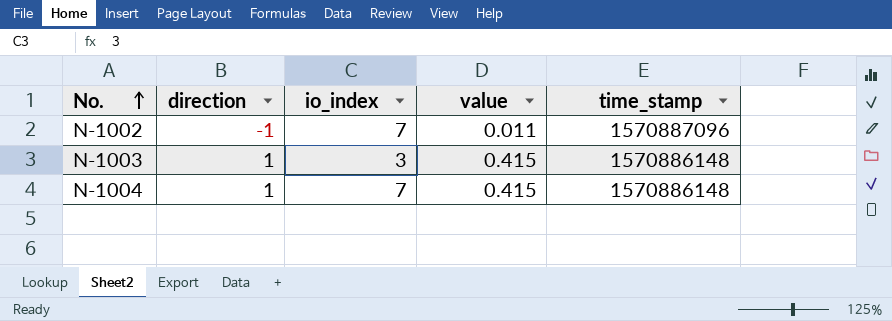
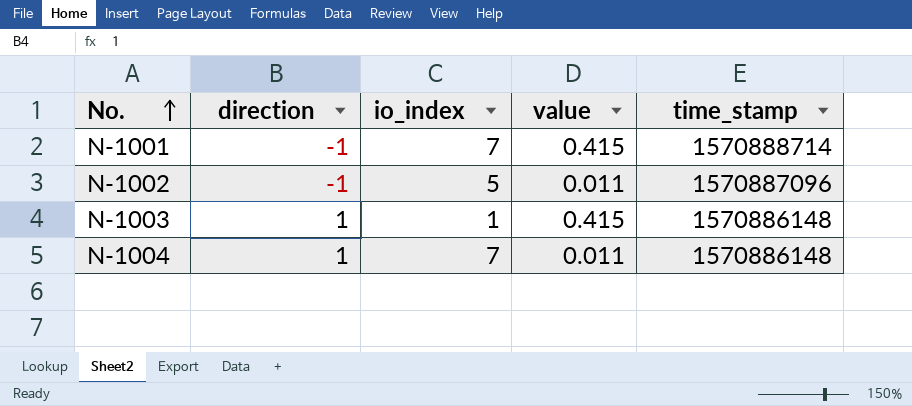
row N-1001: none -> -1 | 7 | 0.415 | 1570888714
N-1002 | io_index: 7 -> 5
N-1003 | io_index: 3 -> 1
N-1004 | value: 0.415 -> 0.011

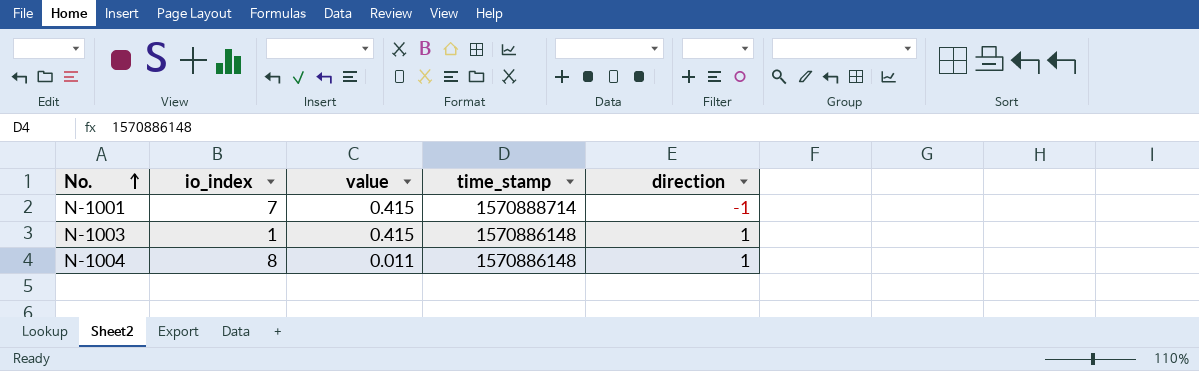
column direction | position: 2 -> 5
row N-1002: -1 | 5 | 0.011 | 1570887096 -> none
N-1004 | io_index: 7 -> 8

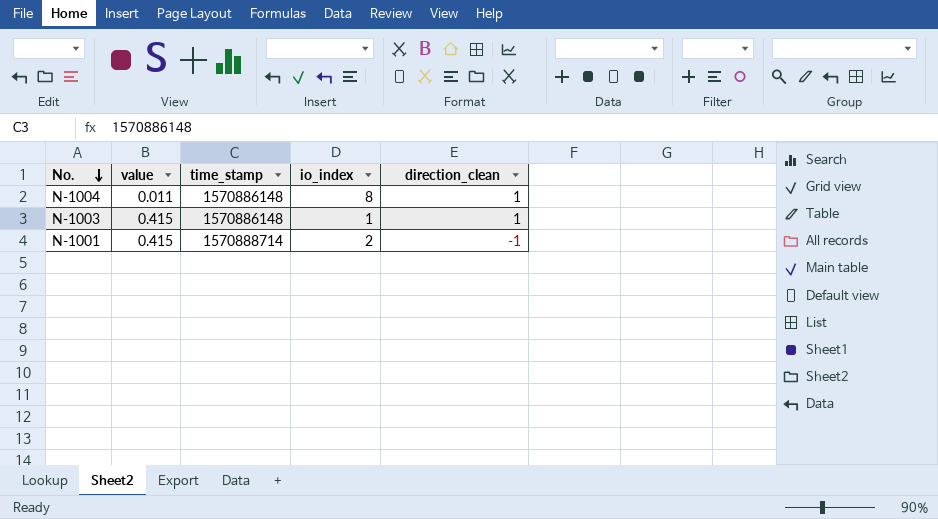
row order: No. ascending -> No. descending
column io_index | position: 2 -> 4
column name: direction -> direction_clean
N-1001 | io_index: 7 -> 2

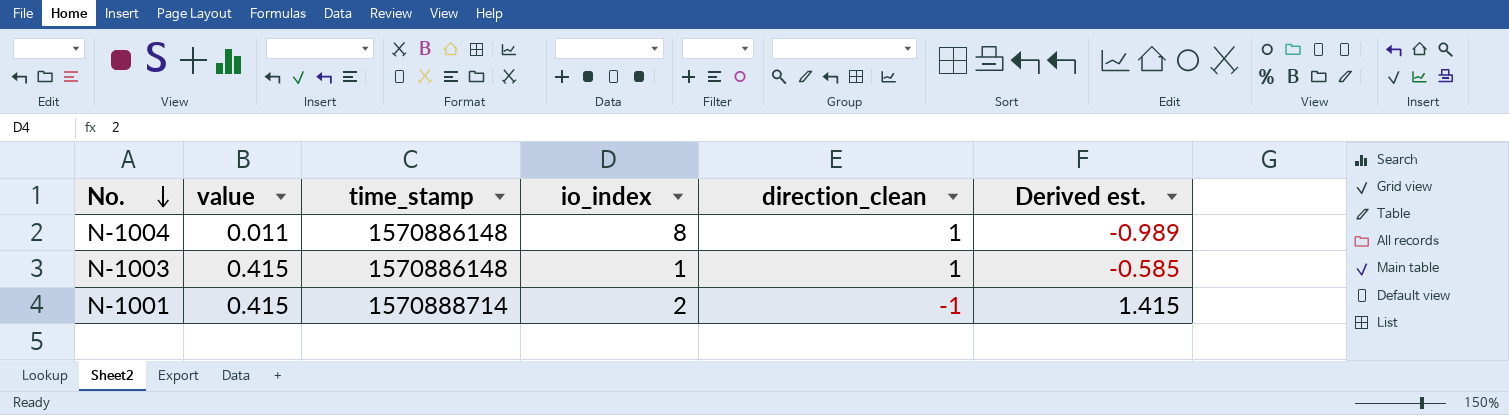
column Derived est. | formula: none -> [value] - [direction_clean]

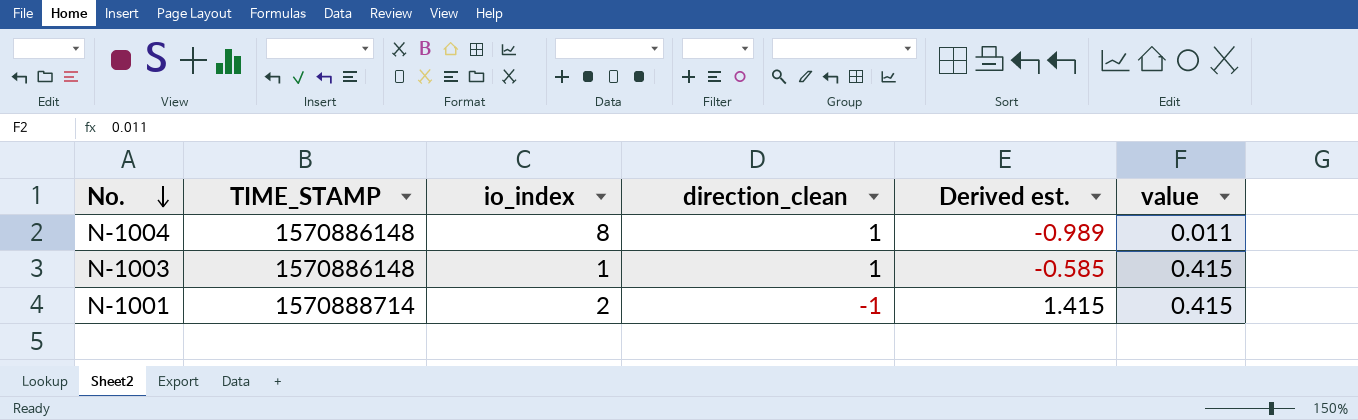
column name: time_stamp -> TIME_STAMP
column value | position: 2 -> 6

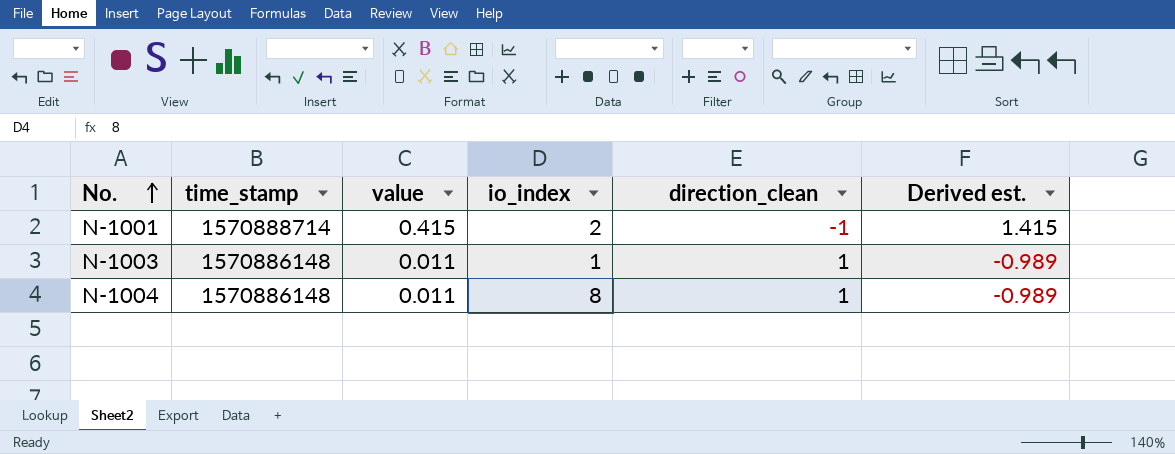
row order: No. descending -> No. ascending
column name: TIME_STAMP -> time_stamp
column value | position: 6 -> 3
N-1003 | value: 0.415 -> 0.011
N-1003 | Derived est.: -0.585 -> -0.989

